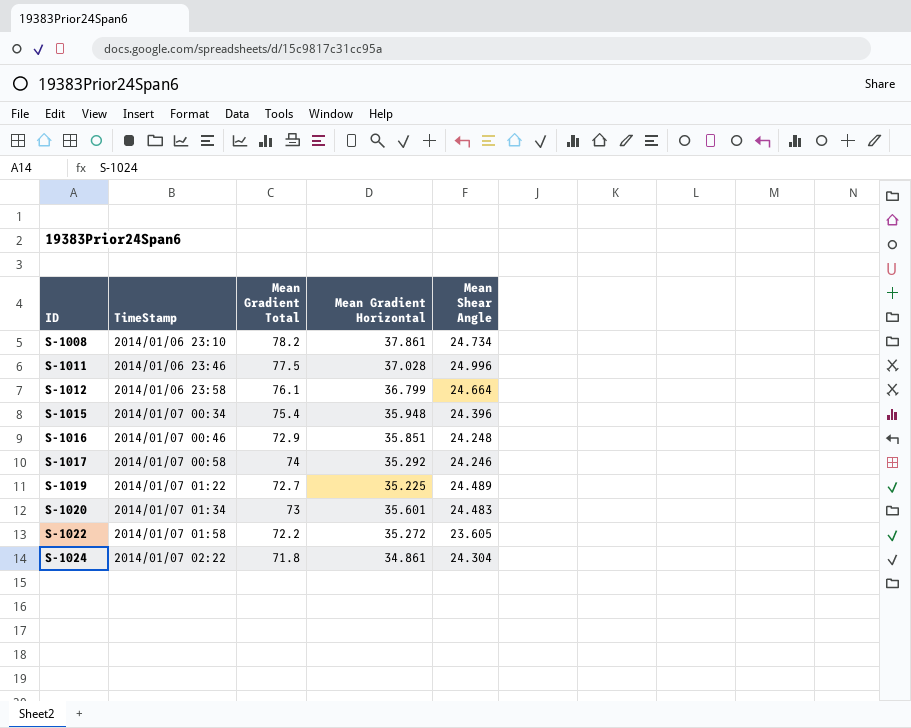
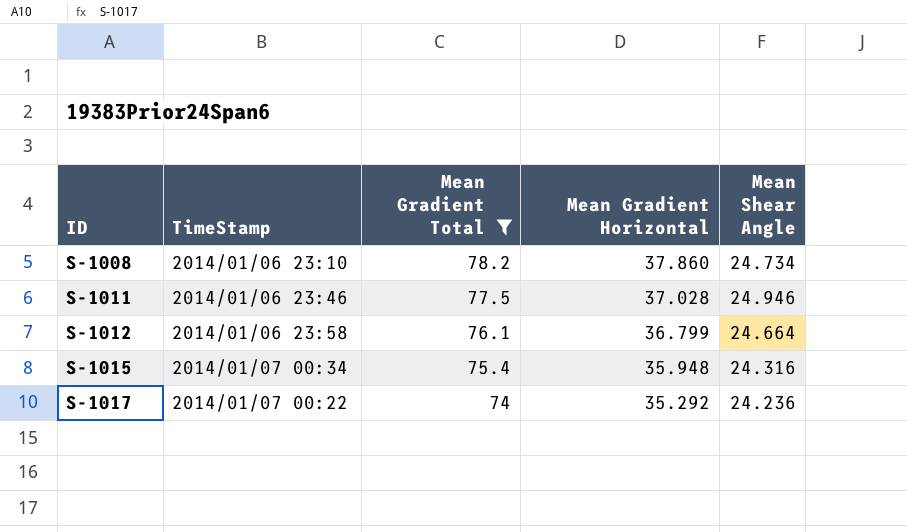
filter: none -> Mean Gradient Total >= 74
S-1008 | Mean Gradient Horizontal: 37.861 -> 37.860
S-1011 | Mean Shear Angle: 24.996 -> 24.946
S-1015 | Mean Shear Angle: 24.396 -> 24.316
S-1017 | TimeStamp: 2014/01/07 00:58 -> 2014/01/07 00:22
S-1017 | Mean Shear Angle: 24.246 -> 24.236

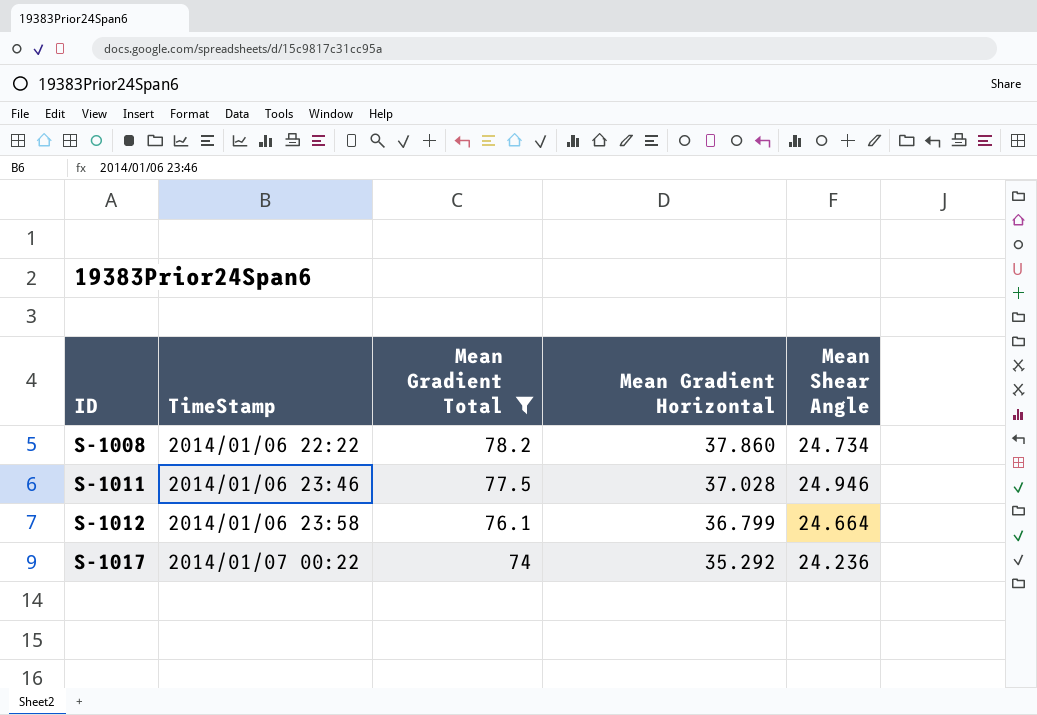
row S-1015: 2014/01/07 00:34 | 75.4 | 35.948 | 24.316 -> none
S-1008 | TimeStamp: 2014/01/06 23:10 -> 2014/01/06 22:22

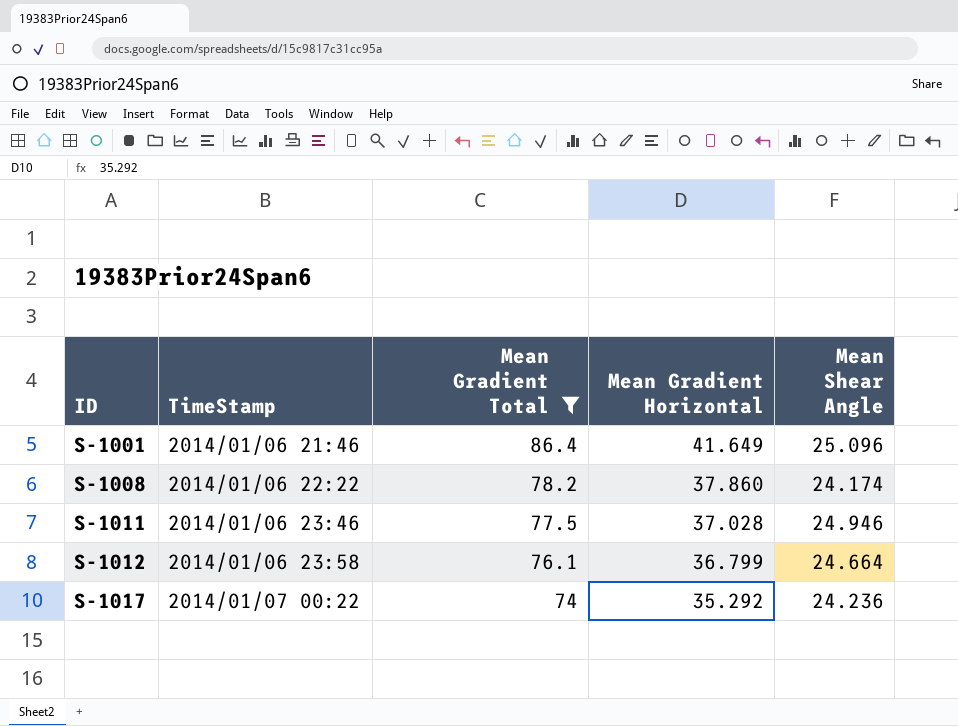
row S-1001: none -> 2014/01/06 21:46 | 86.4 | 41.649 | 25.096
S-1008 | Mean Shear Angle: 24.734 -> 24.174

